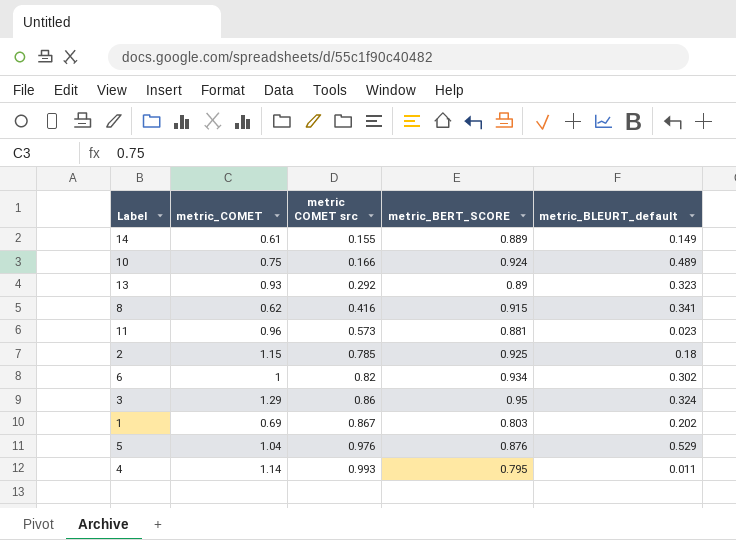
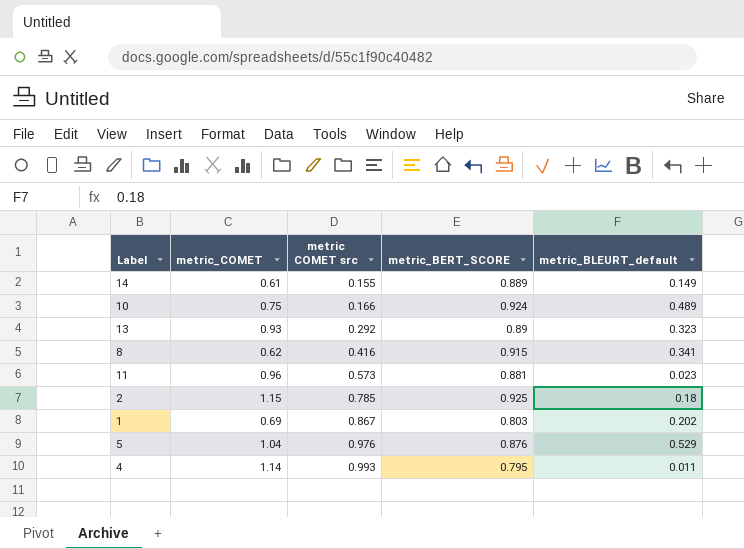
row 6: 1 | 0.82 | 0.934 | 0.302 -> none
row 3: 1.29 | 0.86 | 0.95 | 0.324 -> none

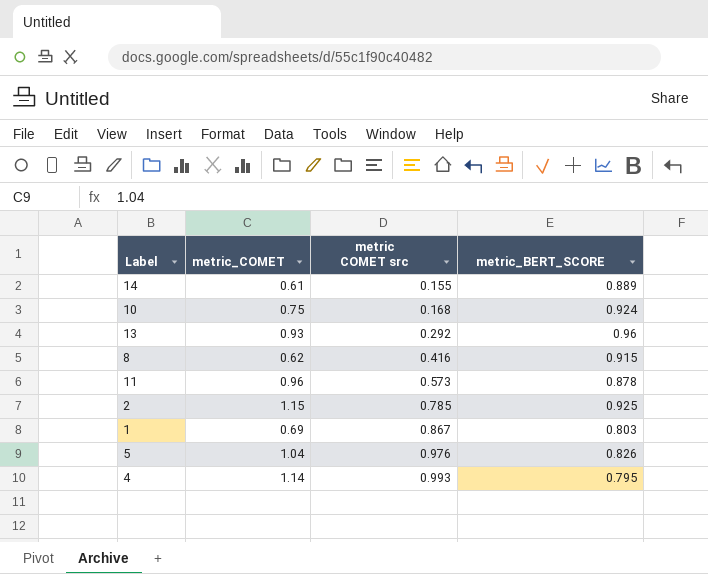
column metric_BLEURT_default | position: 5 -> none
10 | metric COMET src: 0.166 -> 0.168
13 | metric_BERT_SCORE: 0.89 -> 0.96
11 | metric_BERT_SCORE: 0.881 -> 0.878
5 | metric_BERT_SCORE: 0.876 -> 0.826

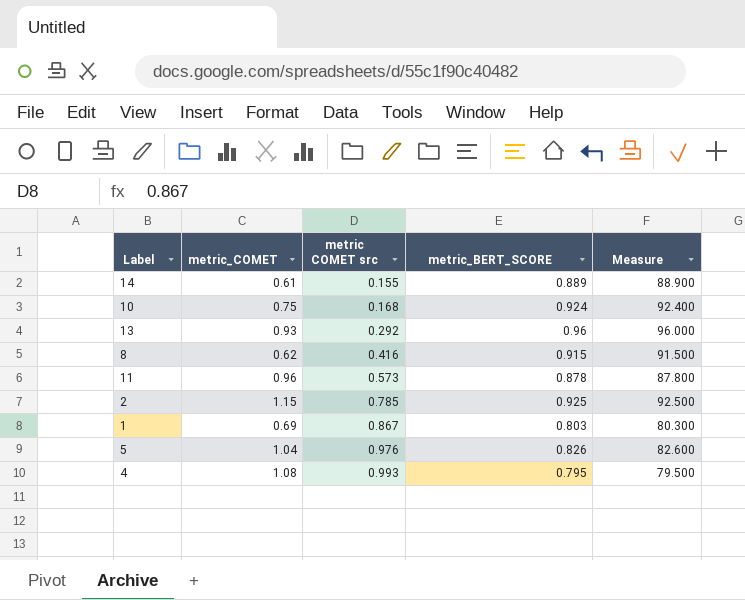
column Measure | formula: none -> [metric_BERT_SCORE] * 100
4 | metric_COMET: 1.14 -> 1.08

